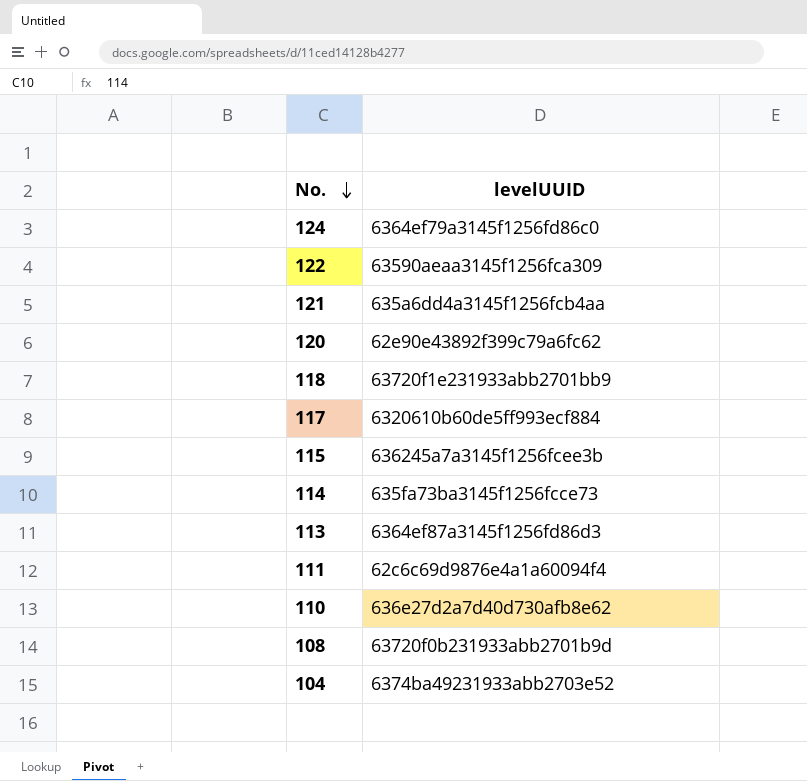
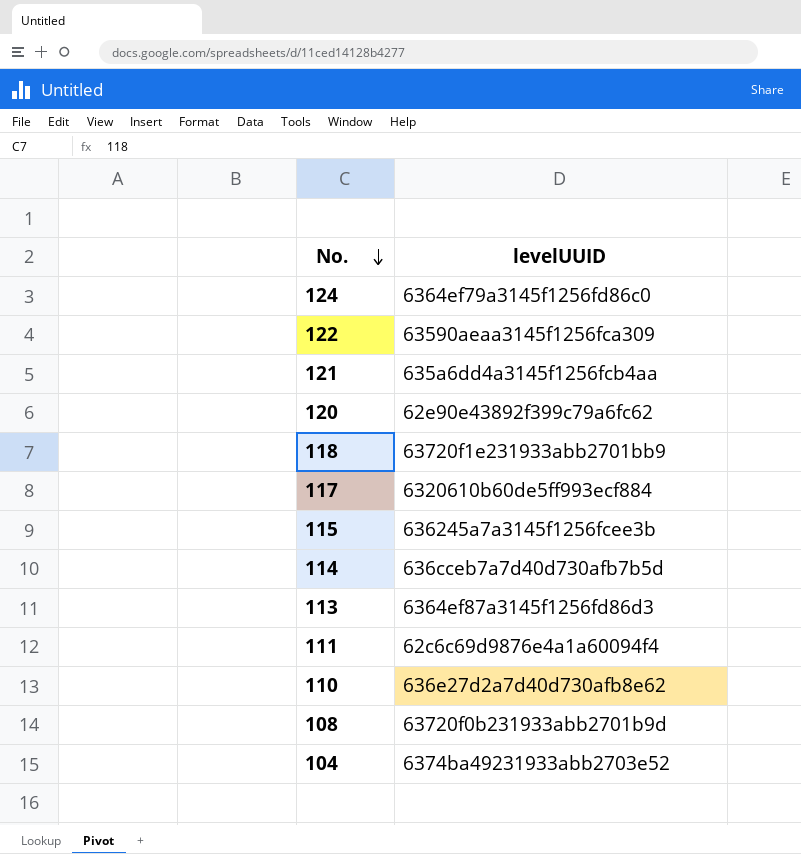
114 | levelUUID: 635fa73ba3145f1256fcce73 -> 636cceb7a7d40d730afb7b5d

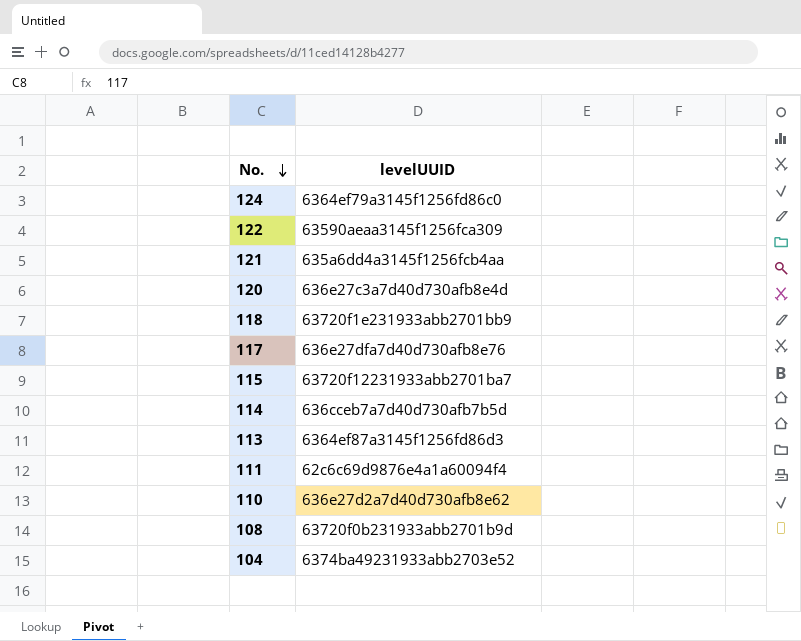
120 | levelUUID: 62e90e43892f399c79a6fc62 -> 636e27c3a7d40d730afb8e4d
117 | levelUUID: 6320610b60de5ff993ecf884 -> 636e27dfa7d40d730afb8e76
115 | levelUUID: 636245a7a3145f1256fcee3b -> 63720f12231933abb2701ba7

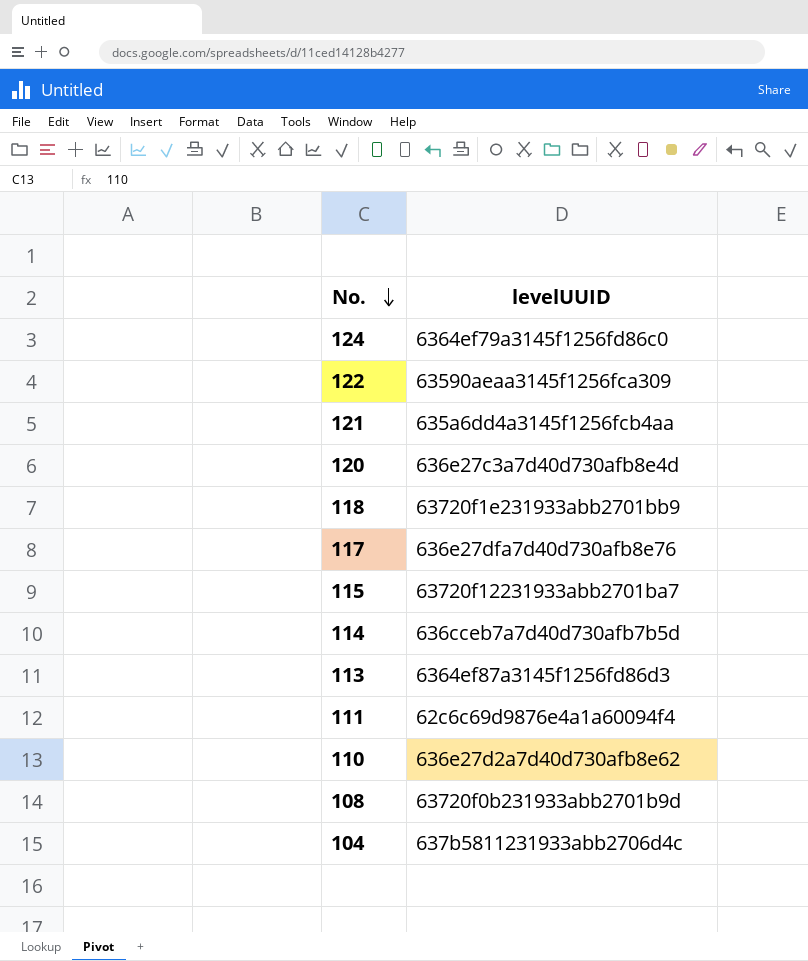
104 | levelUUID: 6374ba49231933abb2703e52 -> 637b5811231933abb2706d4c

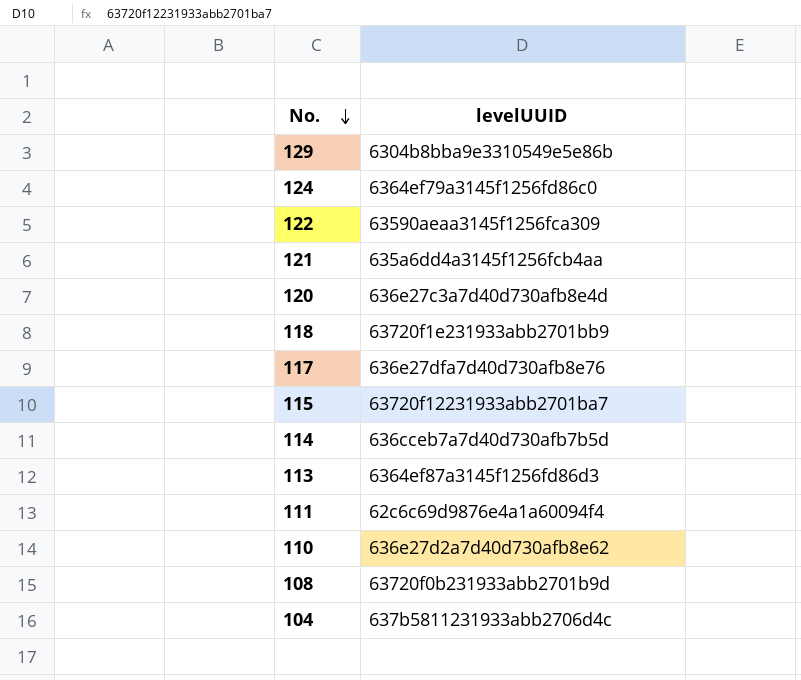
row 129: none -> 6304b8bba9e3310549e5e86b

